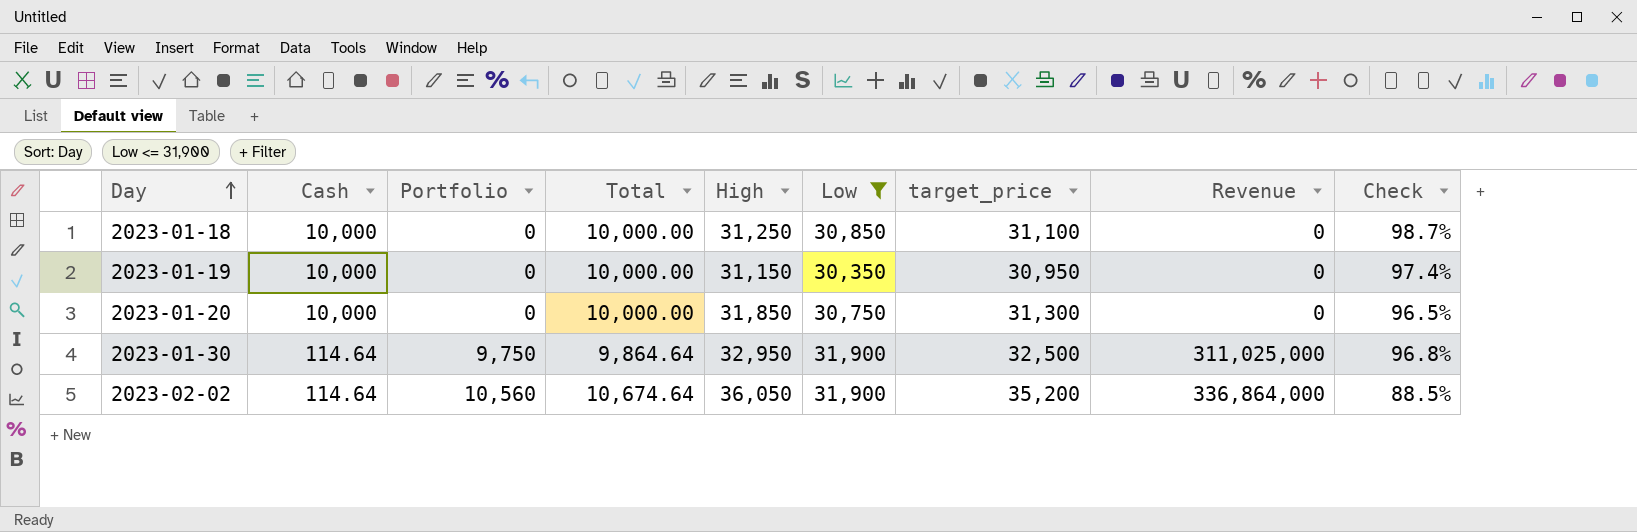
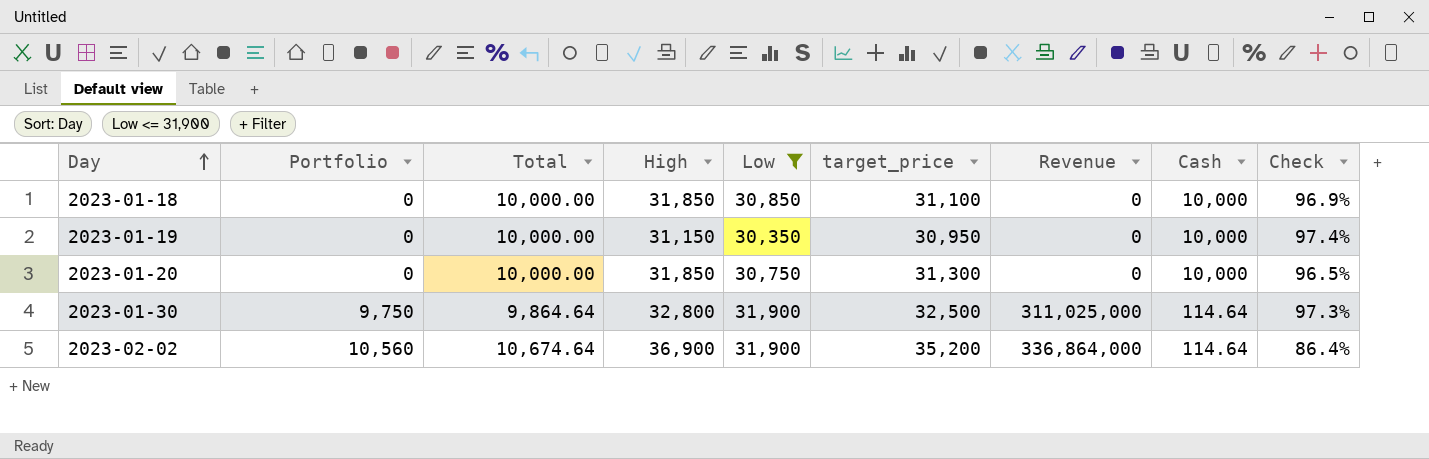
column Cash | position: 2 -> 8
2023-01-18 | High: 31,250 -> 31,850
2023-01-18 | Check: 98.7% -> 96.9%
2023-01-30 | High: 32,950 -> 32,800
2023-01-30 | Check: 96.8% -> 97.3%
2023-02-02 | High: 36,050 -> 36,900
2023-02-02 | Check: 88.5% -> 86.4%

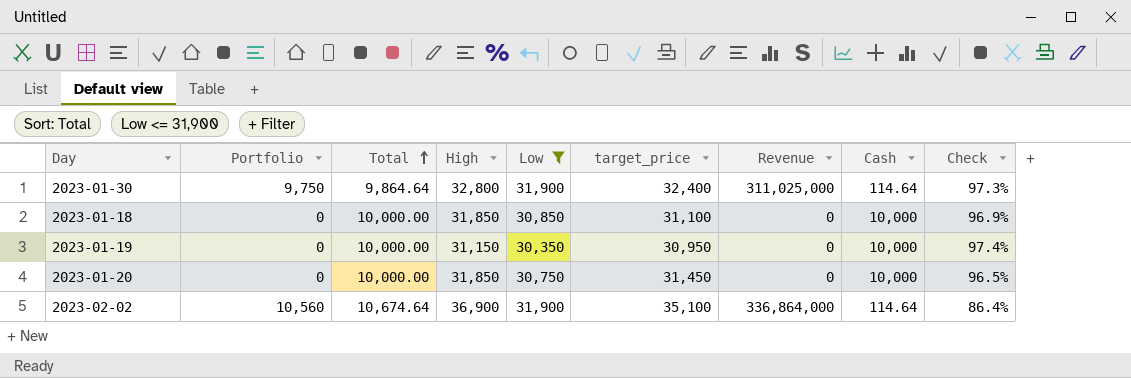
row order: Day ascending -> Total ascending
2023-01-30 | target_price: 32,500 -> 32,400
2023-01-20 | target_price: 31,300 -> 31,450
2023-02-02 | target_price: 35,200 -> 35,100

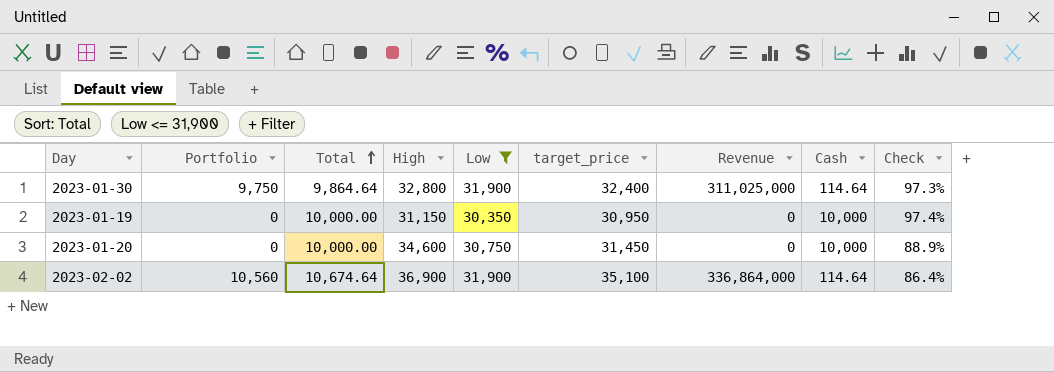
row 2023-01-18: 0 | 10,000.00 | 31,850 | 30,850 | 31,100 | 0 | 10,000 | 96.9% -> none
2023-01-20 | High: 31,850 -> 34,600
2023-01-20 | Check: 96.5% -> 88.9%

